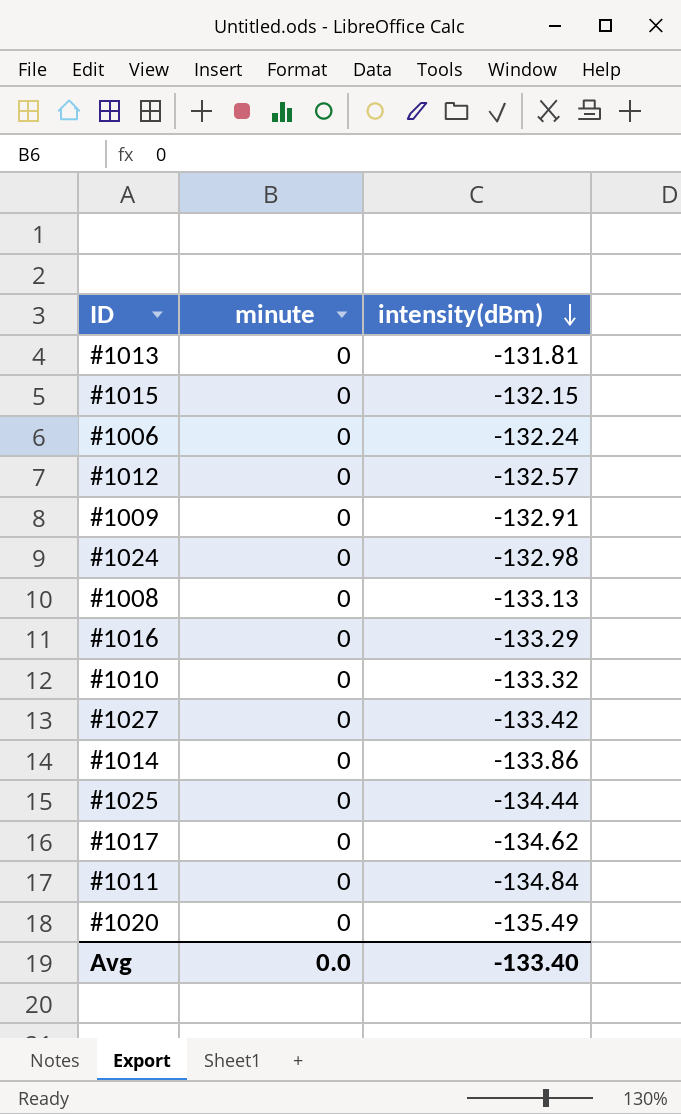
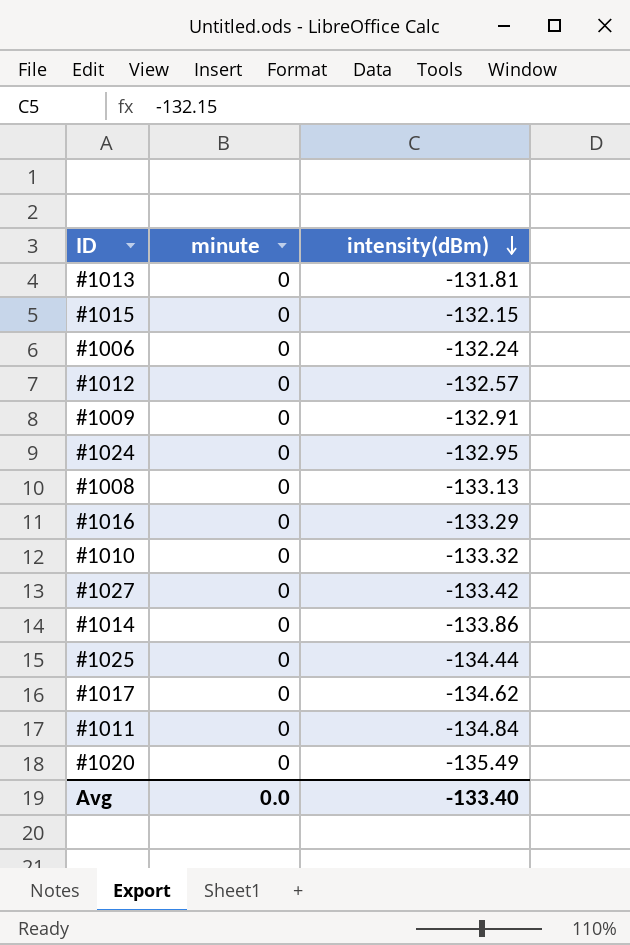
#1024 | intensity(dBm): -132.98 -> -132.95

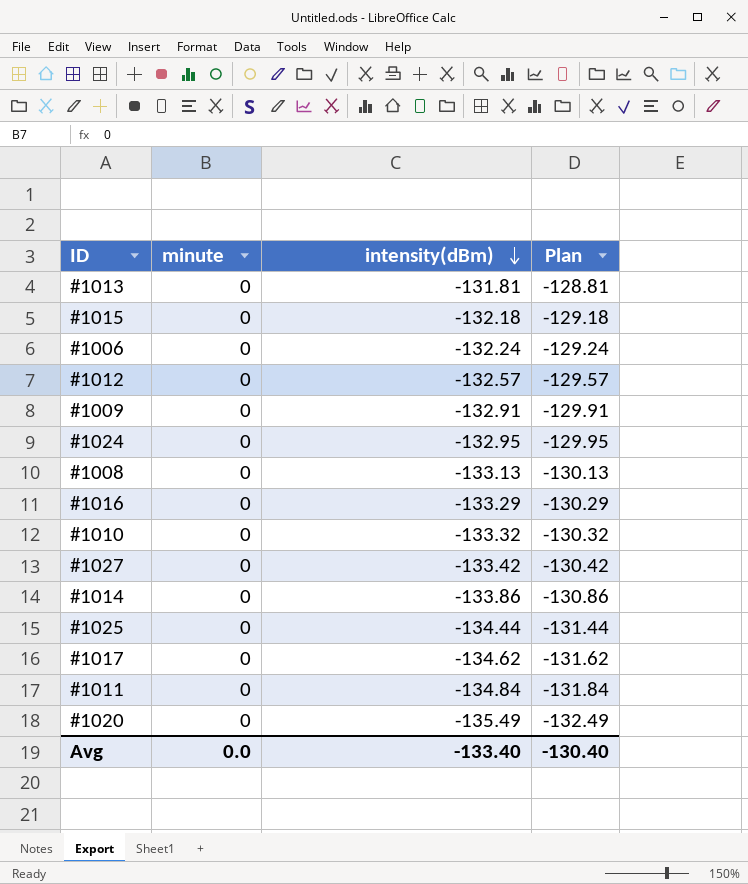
column Plan | formula: none -> [intensity(dBm)] + 3
#1015 | intensity(dBm): -132.15 -> -132.18

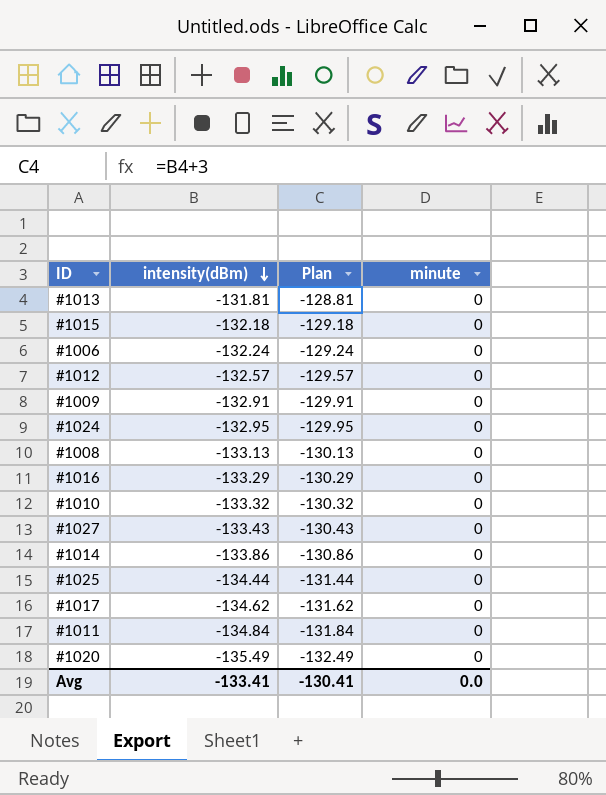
column minute | position: 2 -> 4
#1027 | intensity(dBm): -133.42 -> -133.43
#1027 | Plan: -130.42 -> -130.43
Avg | intensity(dBm): -133.40 -> -133.41
Avg | Plan: -130.40 -> -130.41

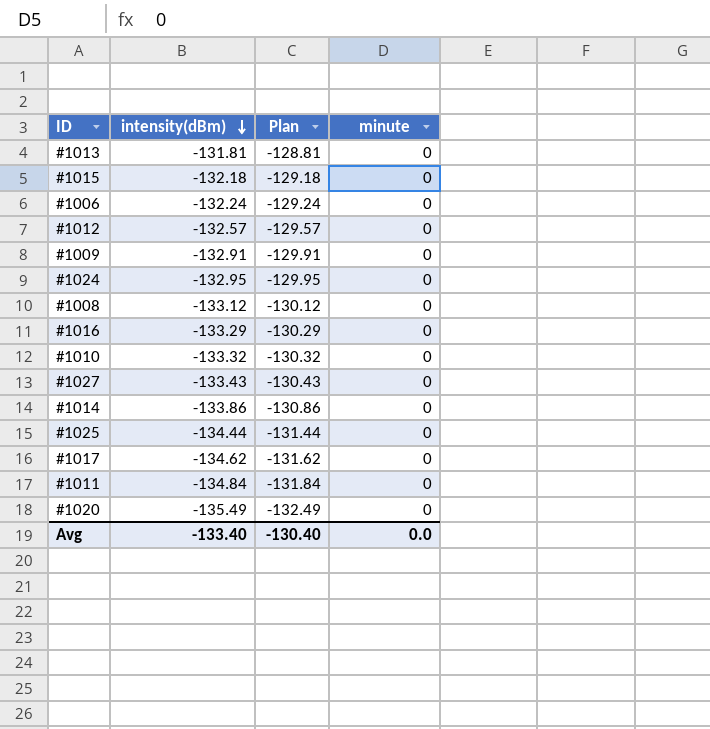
#1008 | intensity(dBm): -133.13 -> -133.12
#1008 | Plan: -130.13 -> -130.12
Avg | intensity(dBm): -133.41 -> -133.40
Avg | Plan: -130.41 -> -130.40

